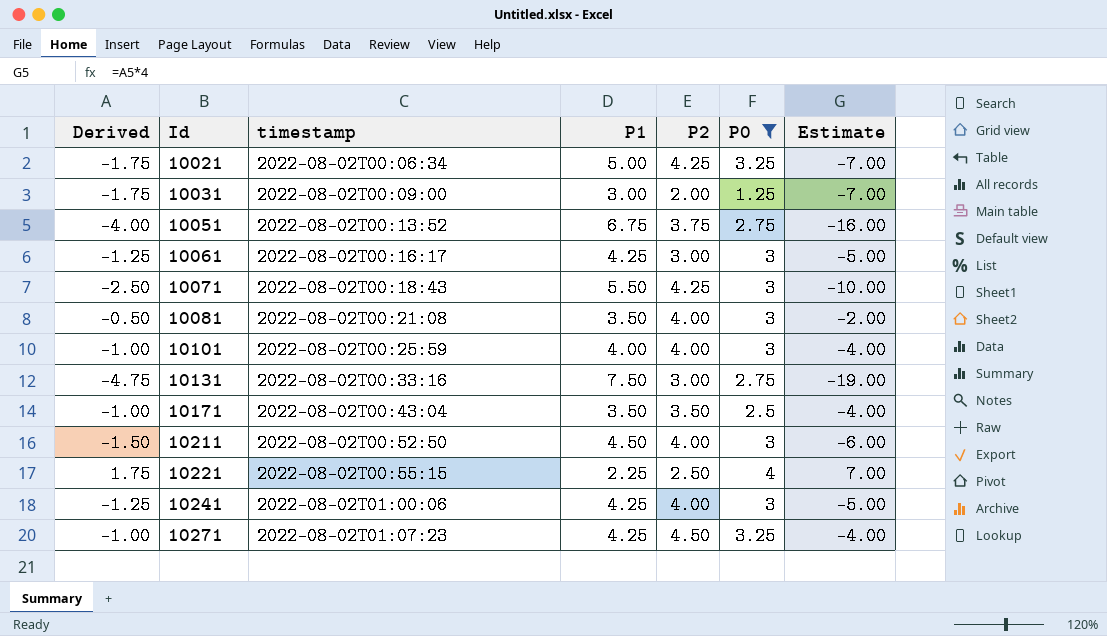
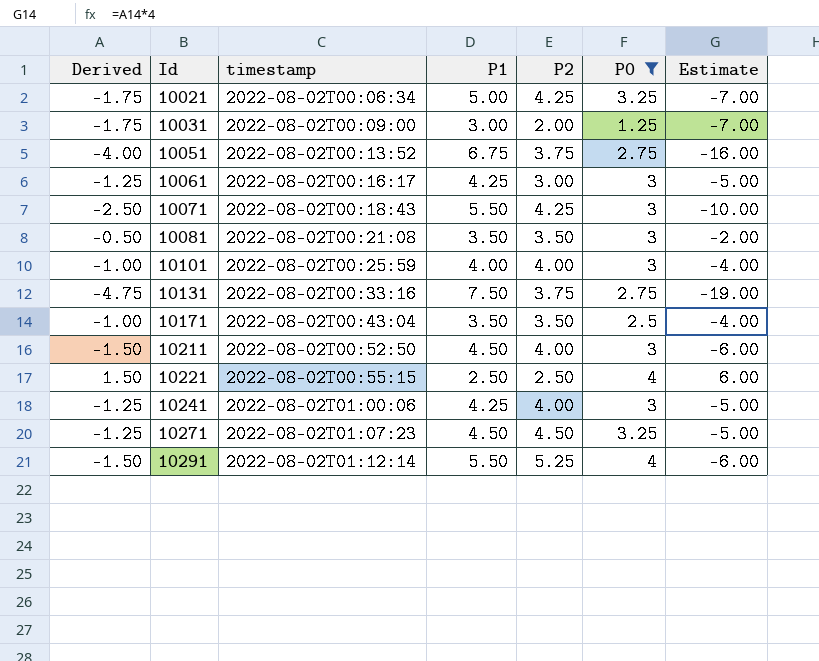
10081 | P2: 4.00 -> 3.50
10131 | P2: 3.00 -> 3.75
10221 | Derived: 1.75 -> 1.50
10221 | P1: 2.25 -> 2.50
10221 | Estimate: 7.00 -> 6.00
10271 | Derived: -1.00 -> -1.25
10271 | P1: 4.25 -> 4.50
10271 | Estimate: -4.00 -> -5.00
row 10291: none -> -1.50 | 2022-08-02T01:12:14 | 5.50 | 5.25 | 4 | -6.00

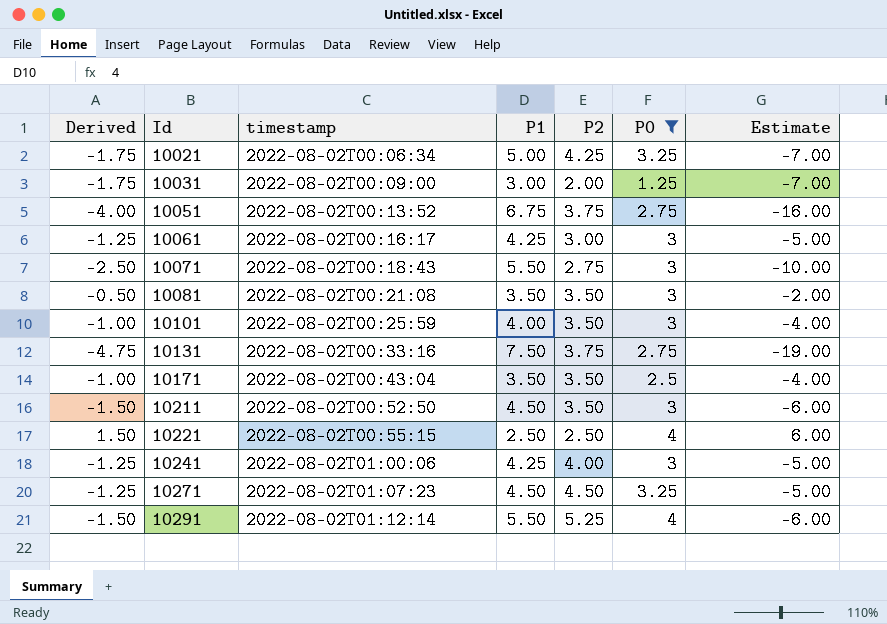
10071 | P2: 4.25 -> 2.75
10101 | P2: 4.00 -> 3.50
10211 | P2: 4.00 -> 3.50

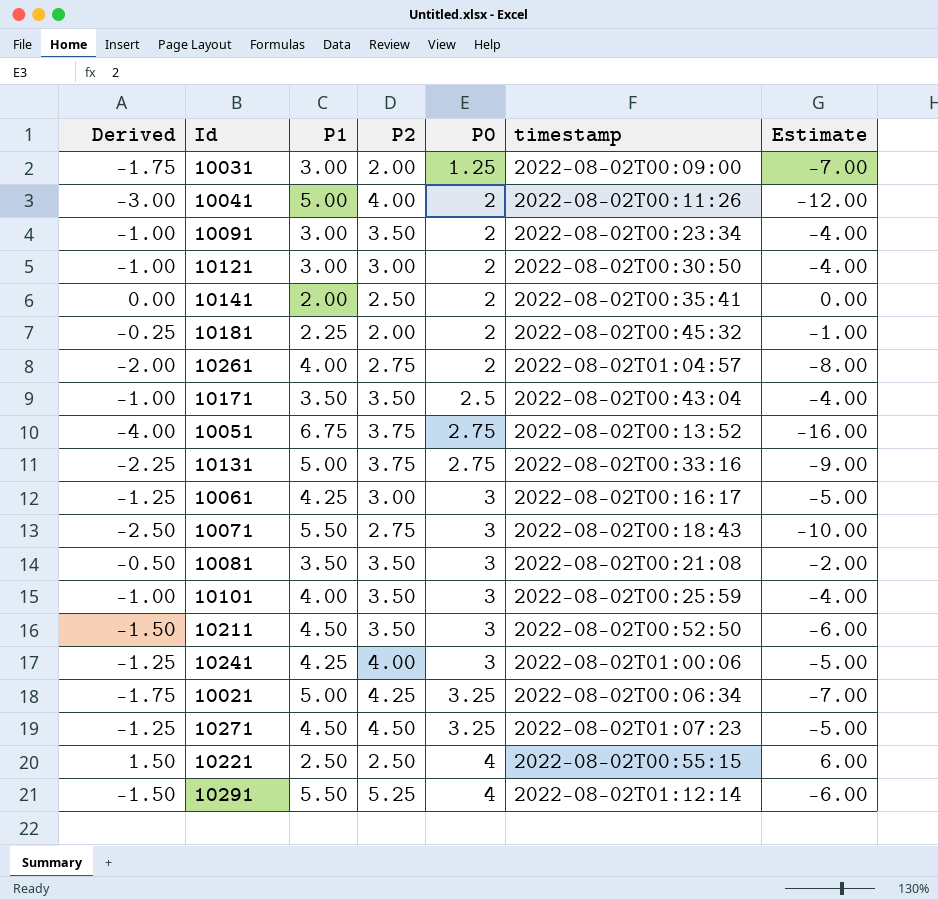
filter: P0 != 2 -> none
row order: Id ascending -> P0 ascending
column timestamp | position: 3 -> 6
10131 | Derived: -4.75 -> -2.25
10131 | P1: 7.50 -> 5.00
10131 | Estimate: -19.00 -> -9.00

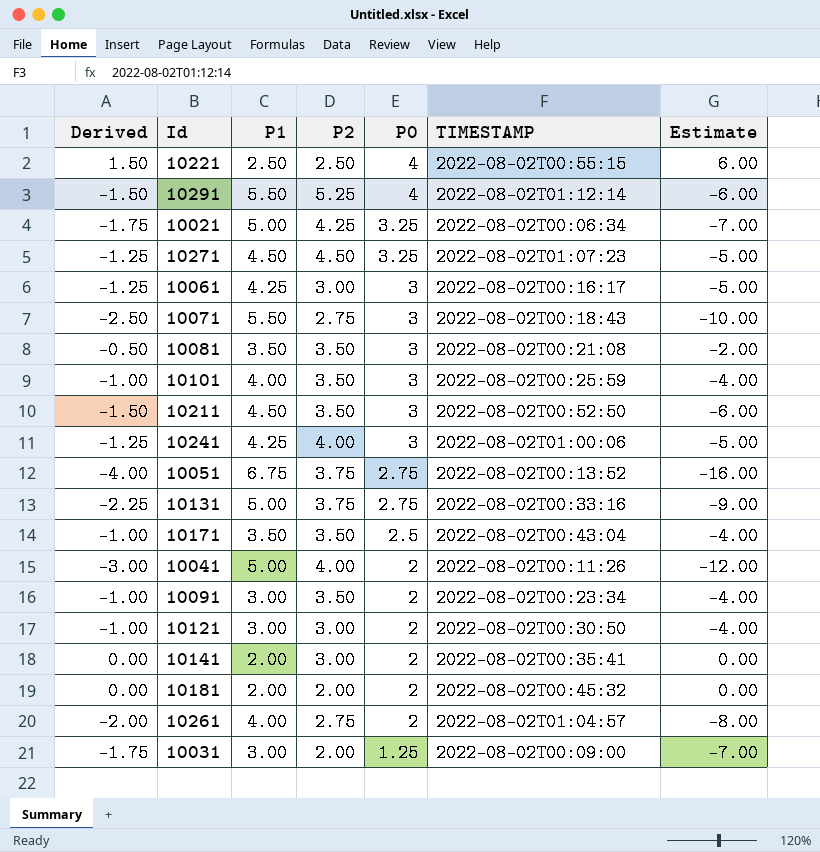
row order: P0 ascending -> P0 descending
column name: timestamp -> TIMESTAMP
10141 | P2: 2.50 -> 3.00
10181 | Derived: -0.25 -> 0.00
10181 | P1: 2.25 -> 2.00
10181 | Estimate: -1.00 -> 0.00

